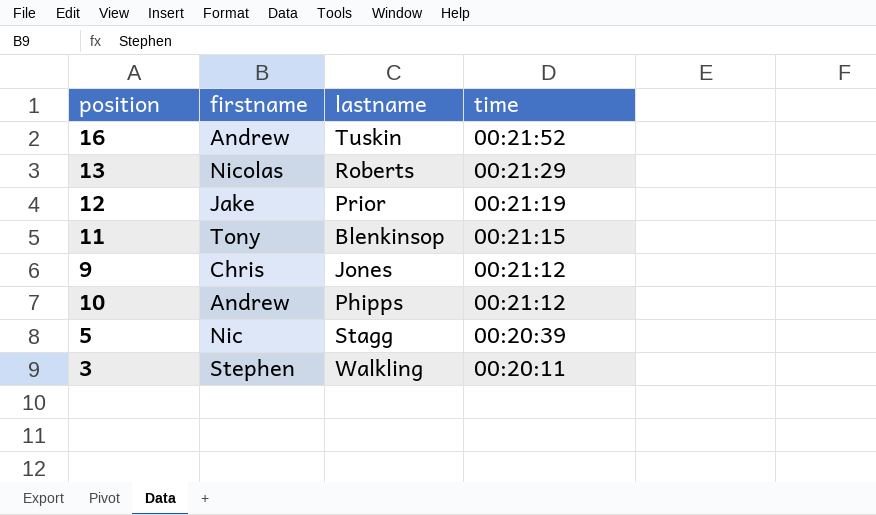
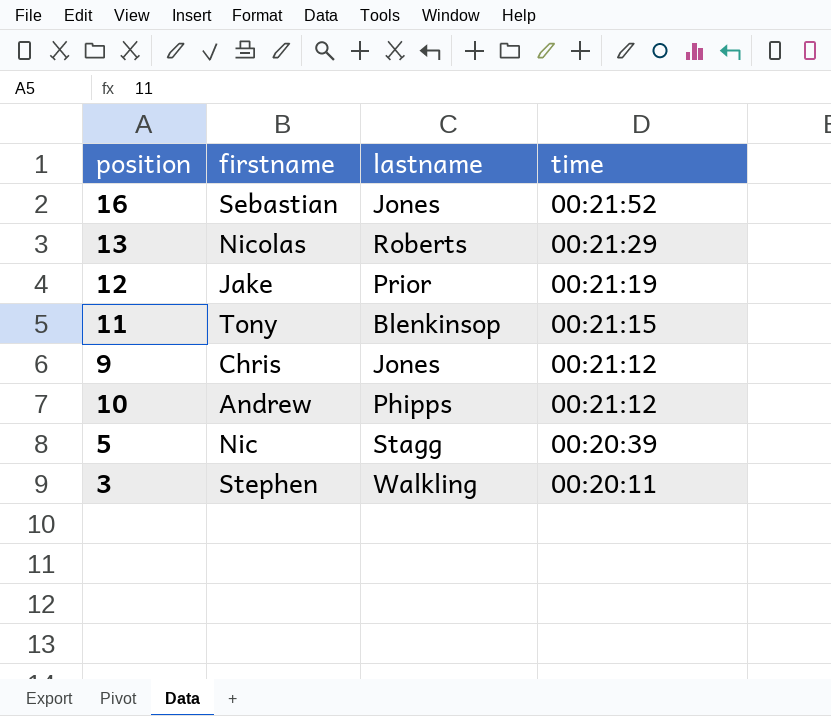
16 | firstname: Andrew -> Sebastian
16 | lastname: Tuskin -> Jones

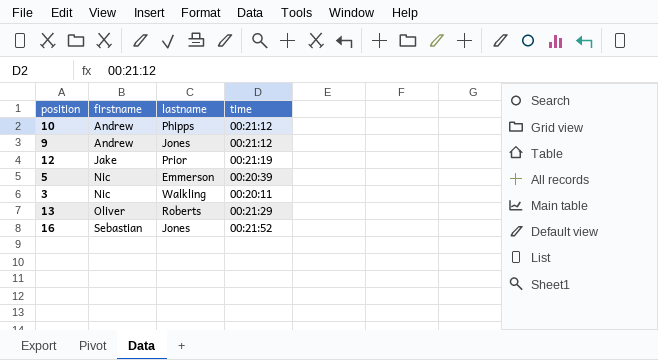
row order: time descending -> firstname ascending
row 11: Tony | Blenkinsop | 00:21:15 -> none
9 | firstname: Chris -> Andrew
5 | lastname: Stagg -> Emmerson
3 | firstname: Stephen -> Nic
13 | firstname: Nicolas -> Oliver

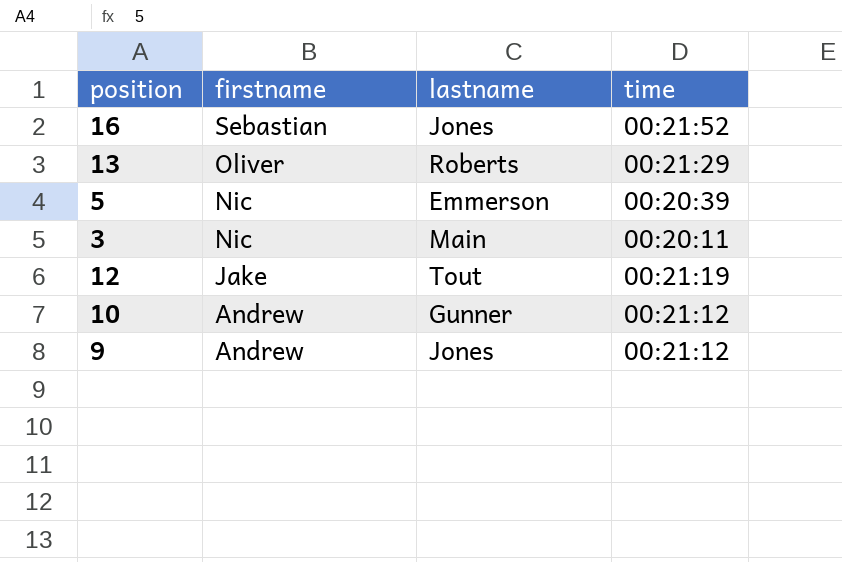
row order: firstname ascending -> firstname descending
3 | lastname: Walkling -> Main
12 | lastname: Prior -> Tout
10 | lastname: Phipps -> Gunner

